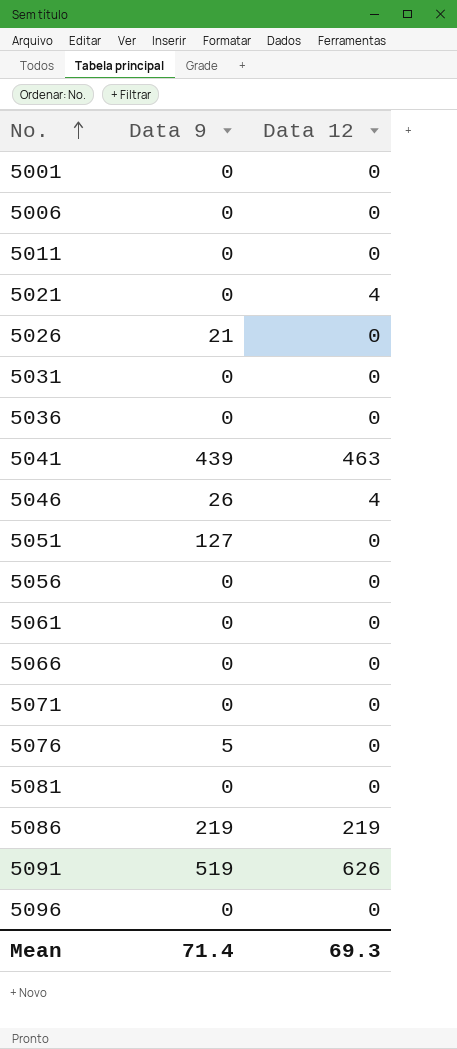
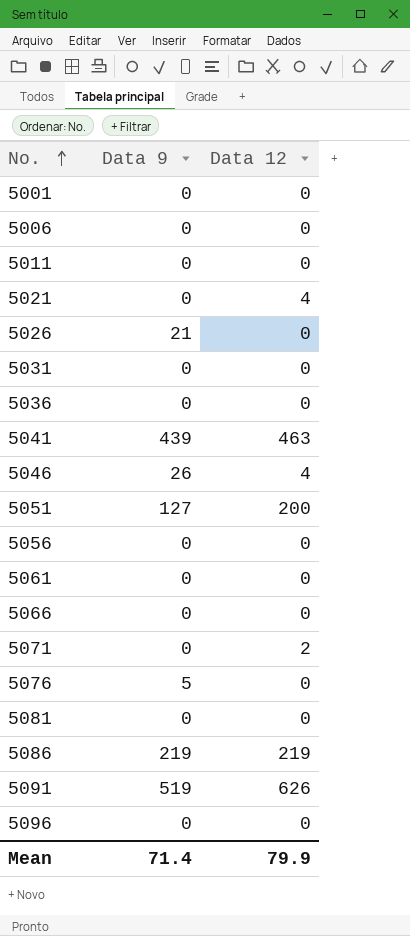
5051 | Data 12: 0 -> 200
5071 | Data 12: 0 -> 2
Mean | Data 12: 69.3 -> 79.9

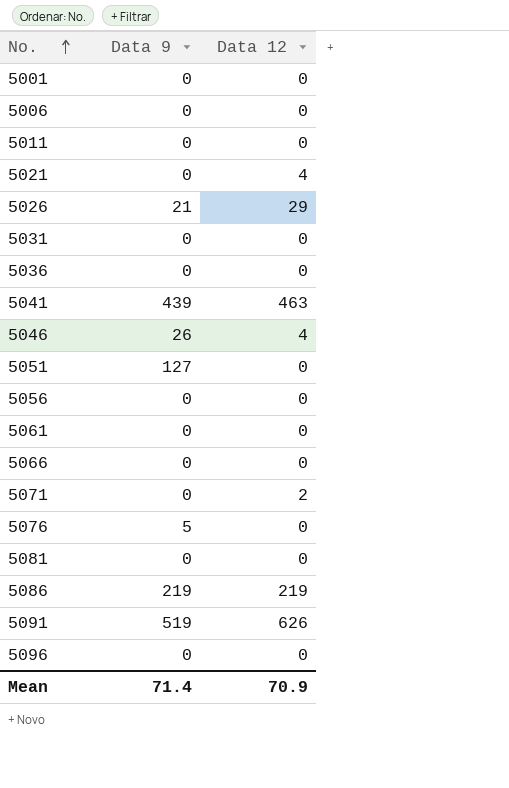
5026 | Data 12: 0 -> 29
5051 | Data 12: 200 -> 0
Mean | Data 12: 79.9 -> 70.9

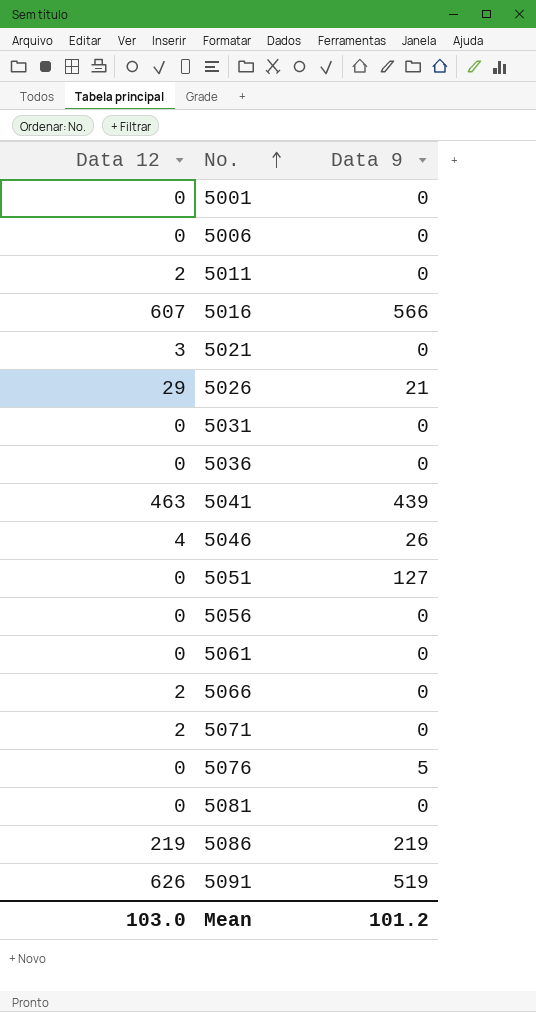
column Data 12 | position: 3 -> 1
row 5096: 0 | 0 -> none
5011 | Data 12: 0 -> 2
row 5016: none -> 607 | 566
5021 | Data 12: 4 -> 3
5066 | Data 12: 0 -> 2
Mean | Data 12: 70.9 -> 103.0
Mean | Data 9: 71.4 -> 101.2

